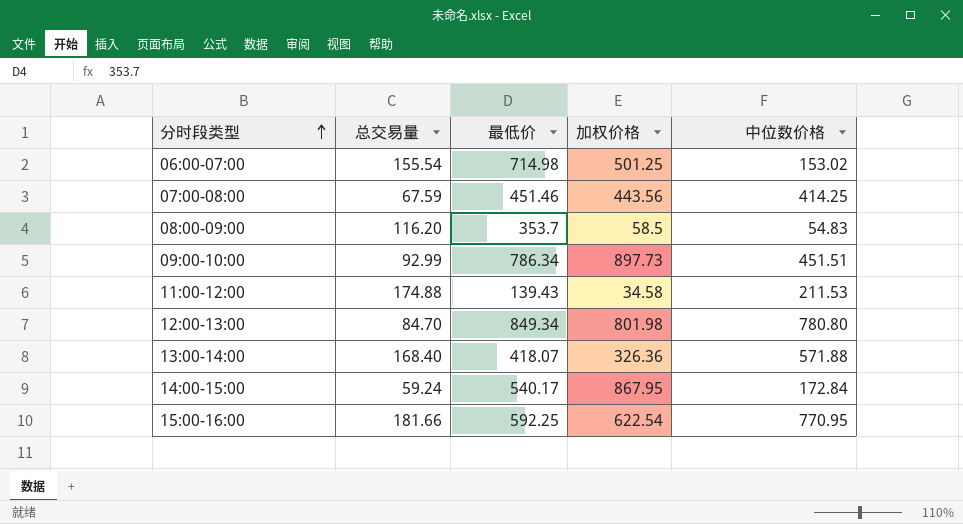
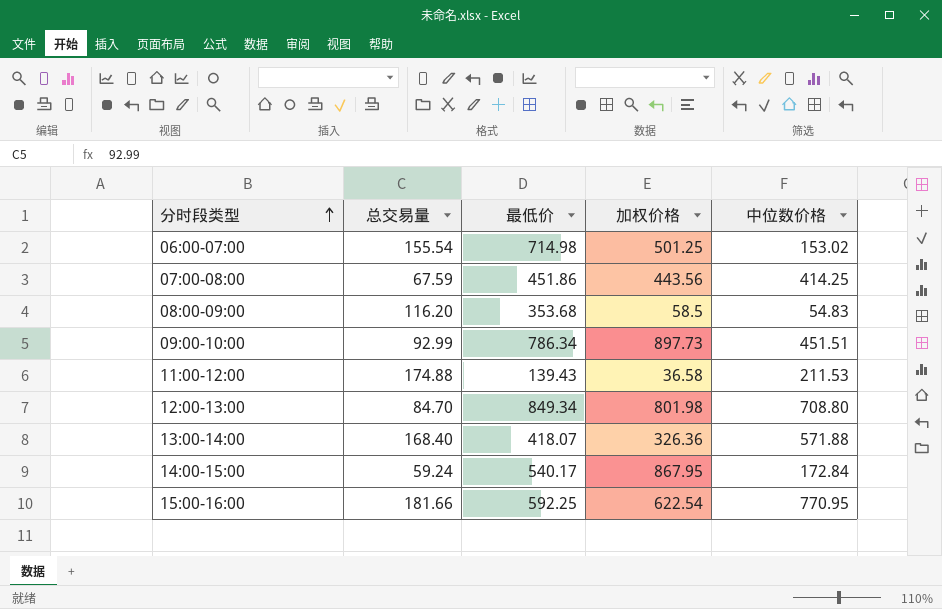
07:00-08:00 | 最低价: 451.46 -> 451.86
08:00-09:00 | 最低价: 353.7 -> 353.68
11:00-12:00 | 加权价格: 34.58 -> 36.58
12:00-13:00 | 中位数价格: 780.80 -> 708.80

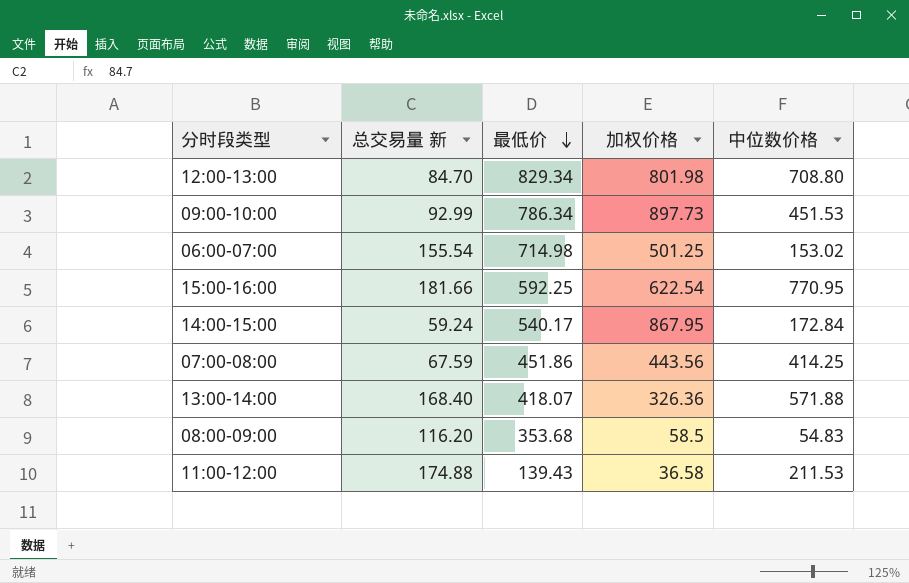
row order: 分时段类型 ascending -> 最低价 descending
column name: 总交易量 -> 总交易量 新
12:00-13:00 | 最低价: 849.34 -> 829.34
09:00-10:00 | 中位数价格: 451.51 -> 451.53

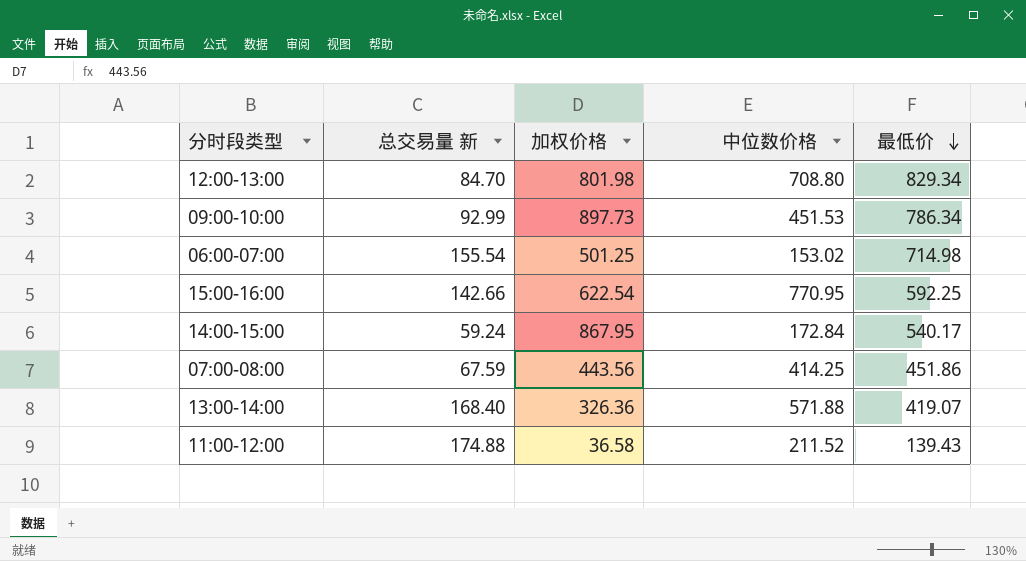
column 最低价 | position: 3 -> 5
row 08:00-09:00: 116.20 | 353.68 | 58.5 | 54.83 -> none
15:00-16:00 | 总交易量 新: 181.66 -> 142.66
13:00-14:00 | 最低价: 418.07 -> 419.07
11:00-12:00 | 中位数价格: 211.53 -> 211.52

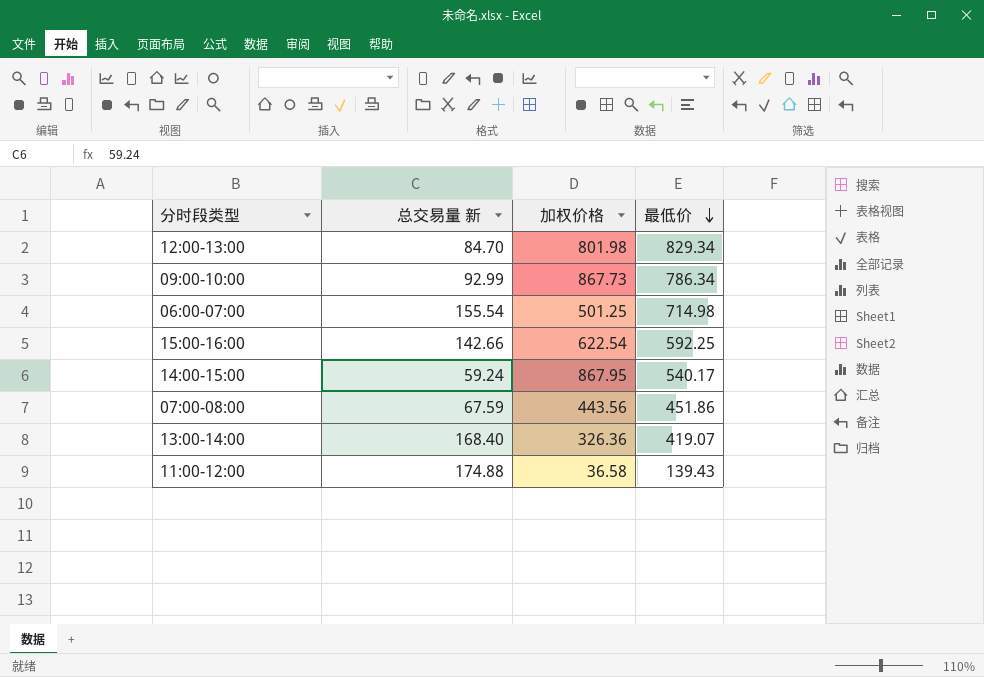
column 中位数价格 | position: 4 -> none
09:00-10:00 | 加权价格: 897.73 -> 867.73

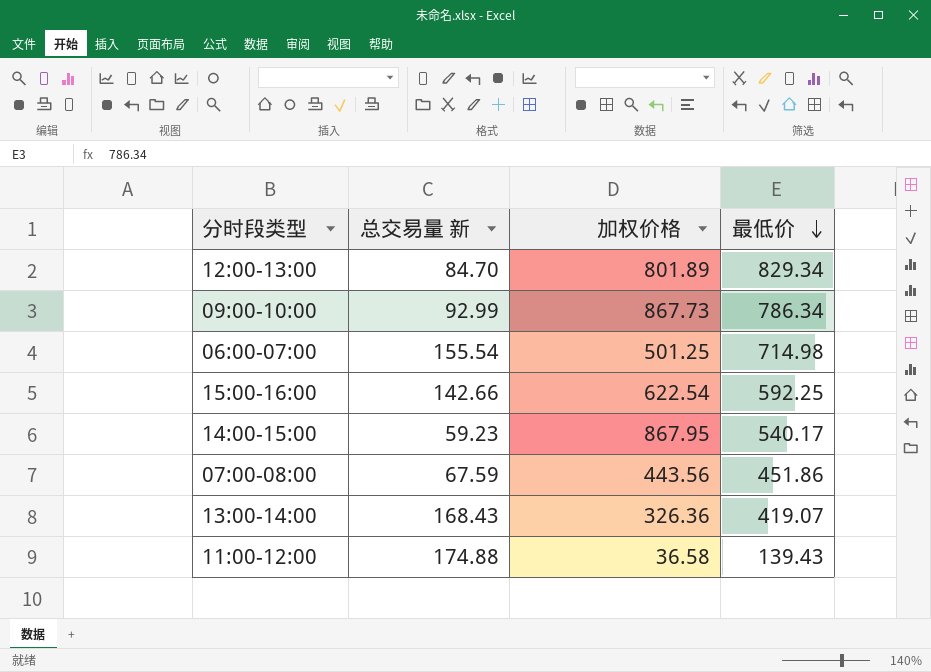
12:00-13:00 | 加权价格: 801.98 -> 801.89
14:00-15:00 | 总交易量 新: 59.24 -> 59.23
13:00-14:00 | 总交易量 新: 168.40 -> 168.43

